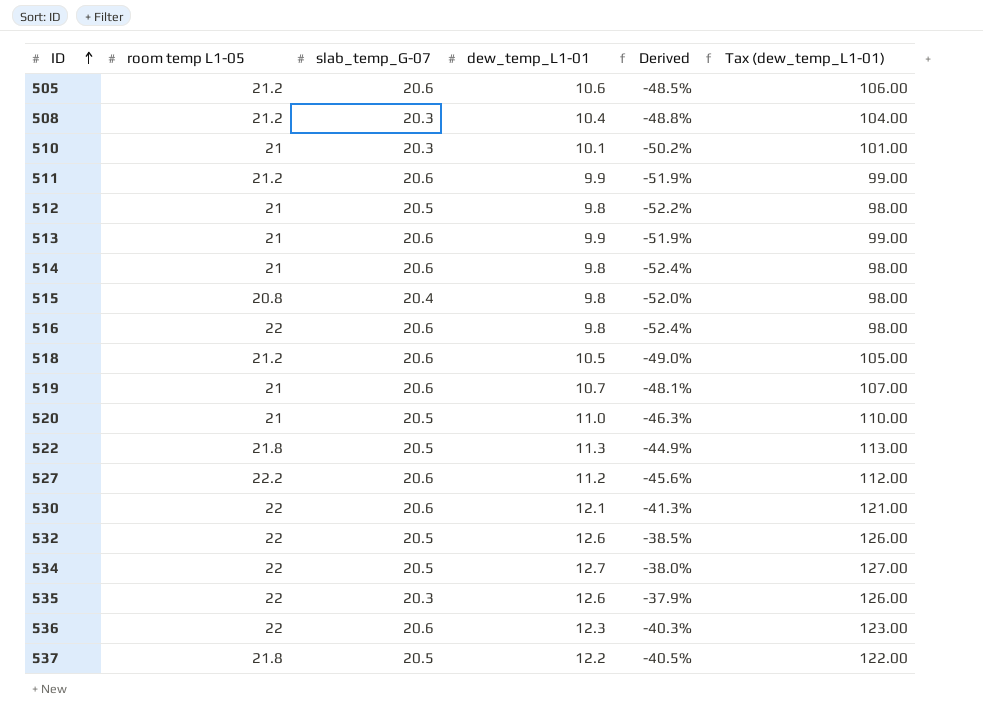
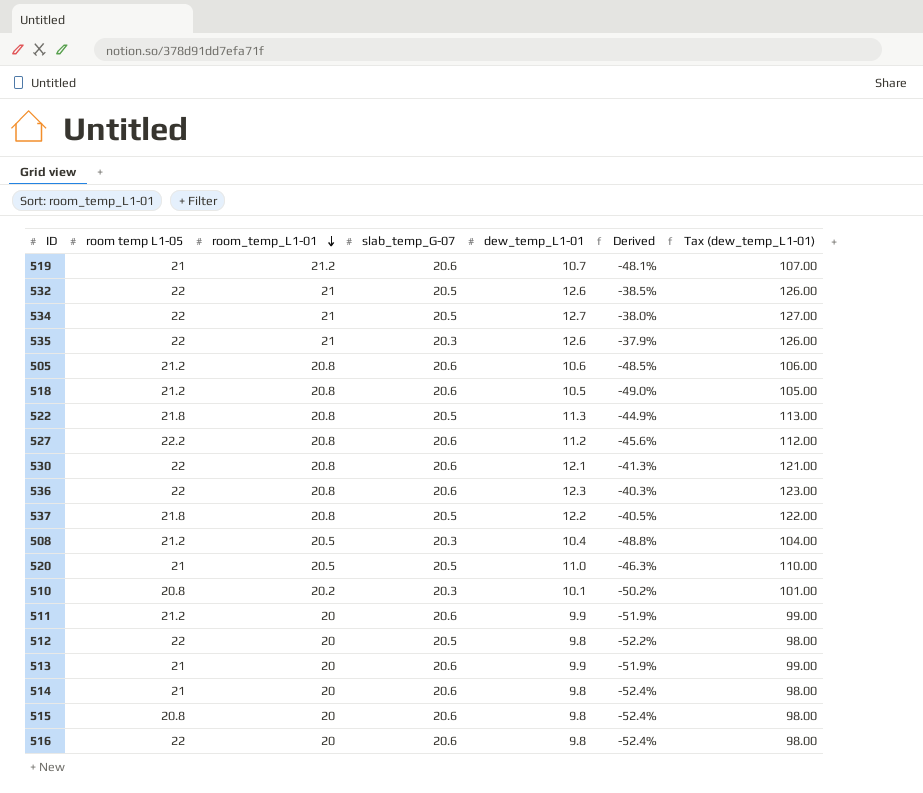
row order: ID ascending -> room_temp_L1-01 descending
column room_temp_L1-01 | position: none -> 3
510 | room temp L1-05: 21 -> 20.8
512 | room temp L1-05: 21 -> 22
515 | slab_temp_G-07: 20.4 -> 20.6
515 | Derived: -52.0% -> -52.4%

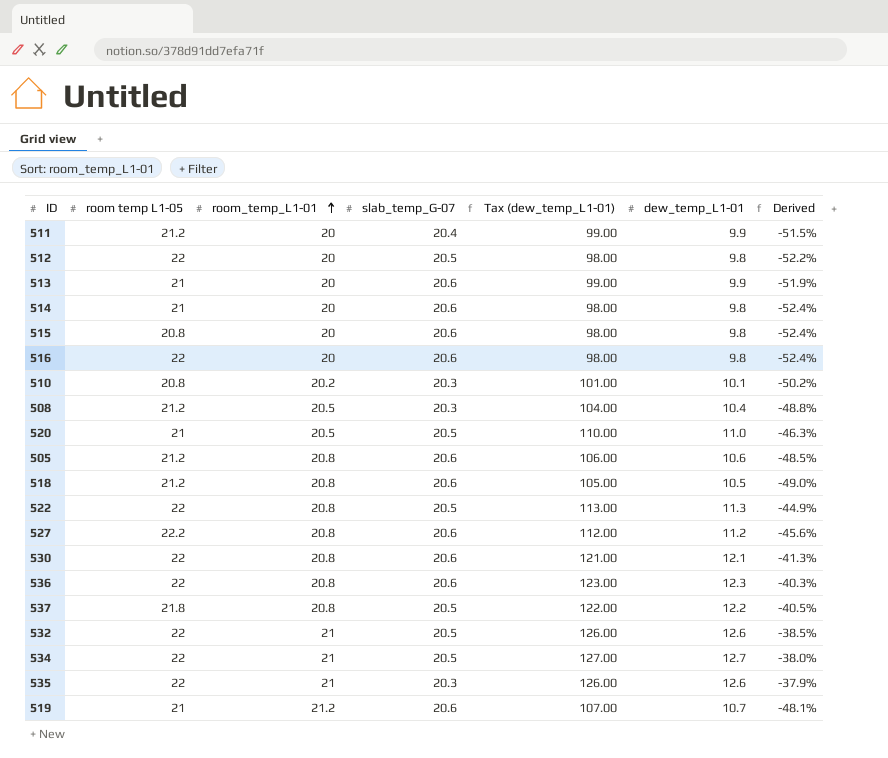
row order: room_temp_L1-01 descending -> room_temp_L1-01 ascending
column Tax (dew_temp_L1-01) | position: 7 -> 5
511 | slab_temp_G-07: 20.6 -> 20.4
511 | Derived: -51.9% -> -51.5%
522 | room temp L1-05: 21.8 -> 22

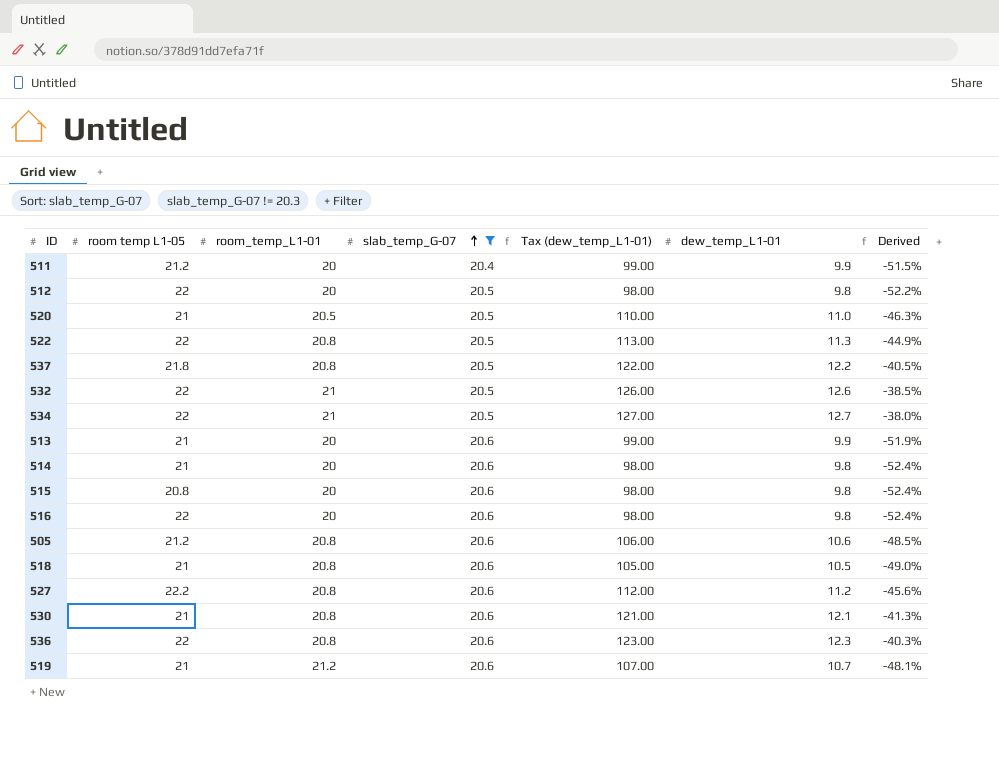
filter: none -> slab_temp_G-07 != 20.3
row order: room_temp_L1-01 ascending -> slab_temp_G-07 ascending
518 | room temp L1-05: 21.2 -> 21
530 | room temp L1-05: 22 -> 21

